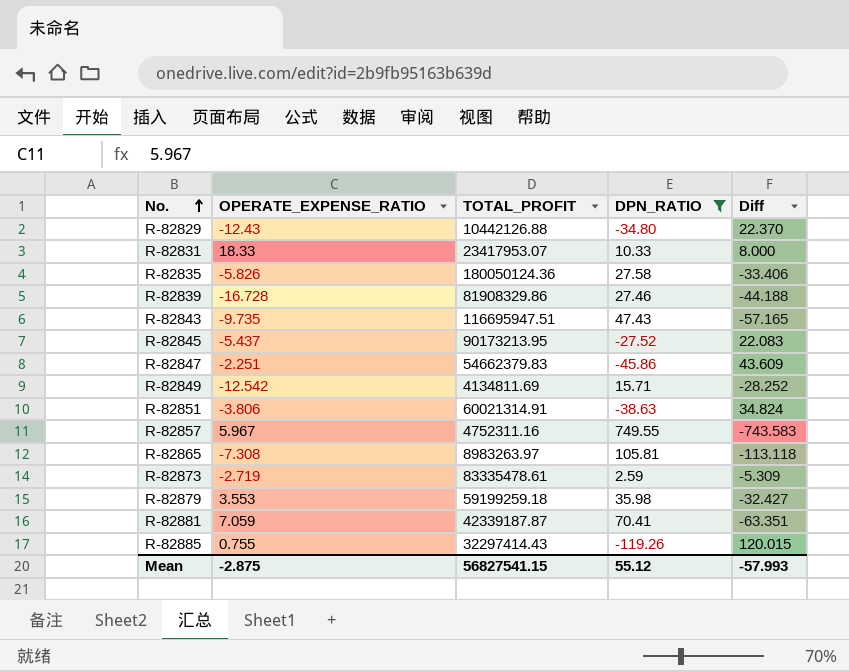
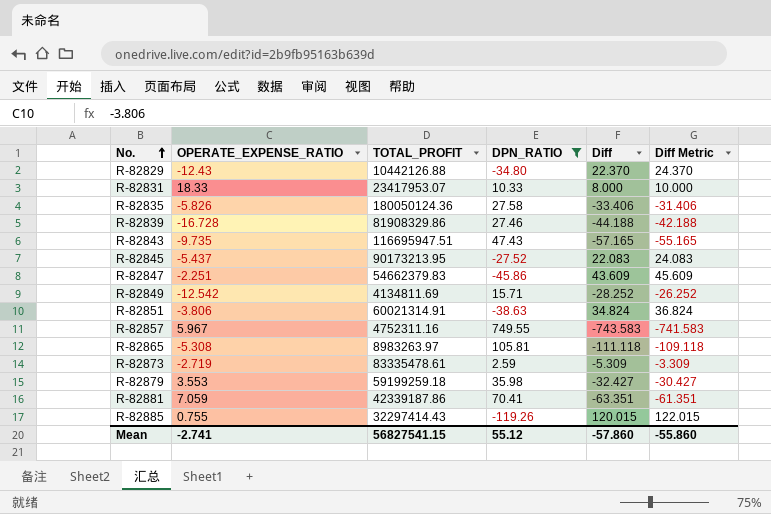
column Diff Metric | formula: none -> [Diff] + 2
R-82865 | OPERATE_EXPENSE_RATIO: -7.308 -> -5.308
R-82865 | Diff: -113.118 -> -111.118
R-82881 | TOTAL_PROFIT: 42339187.87 -> 42339187.86
Mean | OPERATE_EXPENSE_RATIO: -2.875 -> -2.741
Mean | Diff: -57.993 -> -57.860

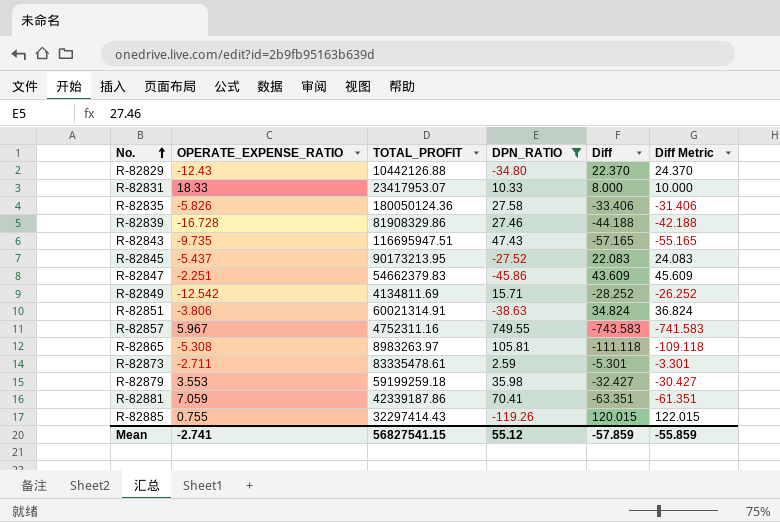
R-82873 | OPERATE_EXPENSE_RATIO: -2.719 -> -2.711
R-82873 | Diff: -5.309 -> -5.301
R-82873 | Diff Metric: -3.309 -> -3.301
Mean | Diff: -57.860 -> -57.859
Mean | Diff Metric: -55.860 -> -55.859

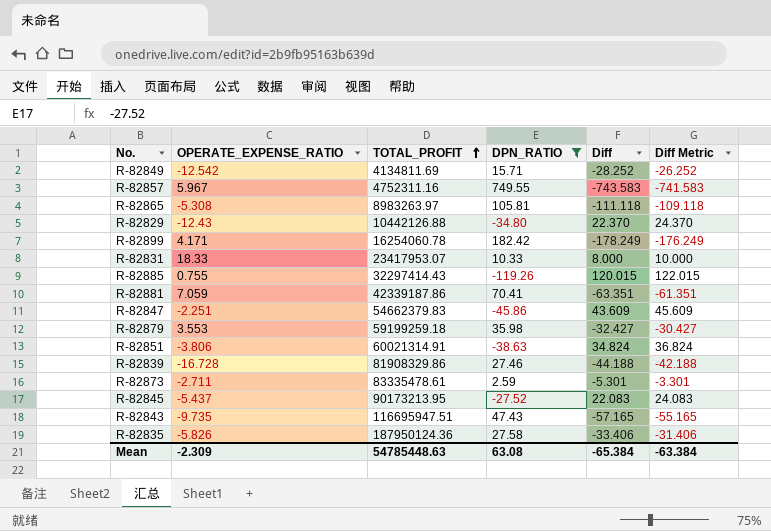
row order: No. ascending -> TOTAL_PROFIT ascending
row R-82899: none -> 4.171 | 16254060.78 | 182.42 | -178.249 | -176.249
R-82835 | TOTAL_PROFIT: 180050124.36 -> 187950124.36
Mean | OPERATE_EXPENSE_RATIO: -2.741 -> -2.309
Mean | TOTAL_PROFIT: 56827541.15 -> 54785448.63
Mean | DPN_RATIO: 55.12 -> 63.08
Mean | Diff: -57.859 -> -65.384
Mean | Diff Metric: -55.859 -> -63.384

